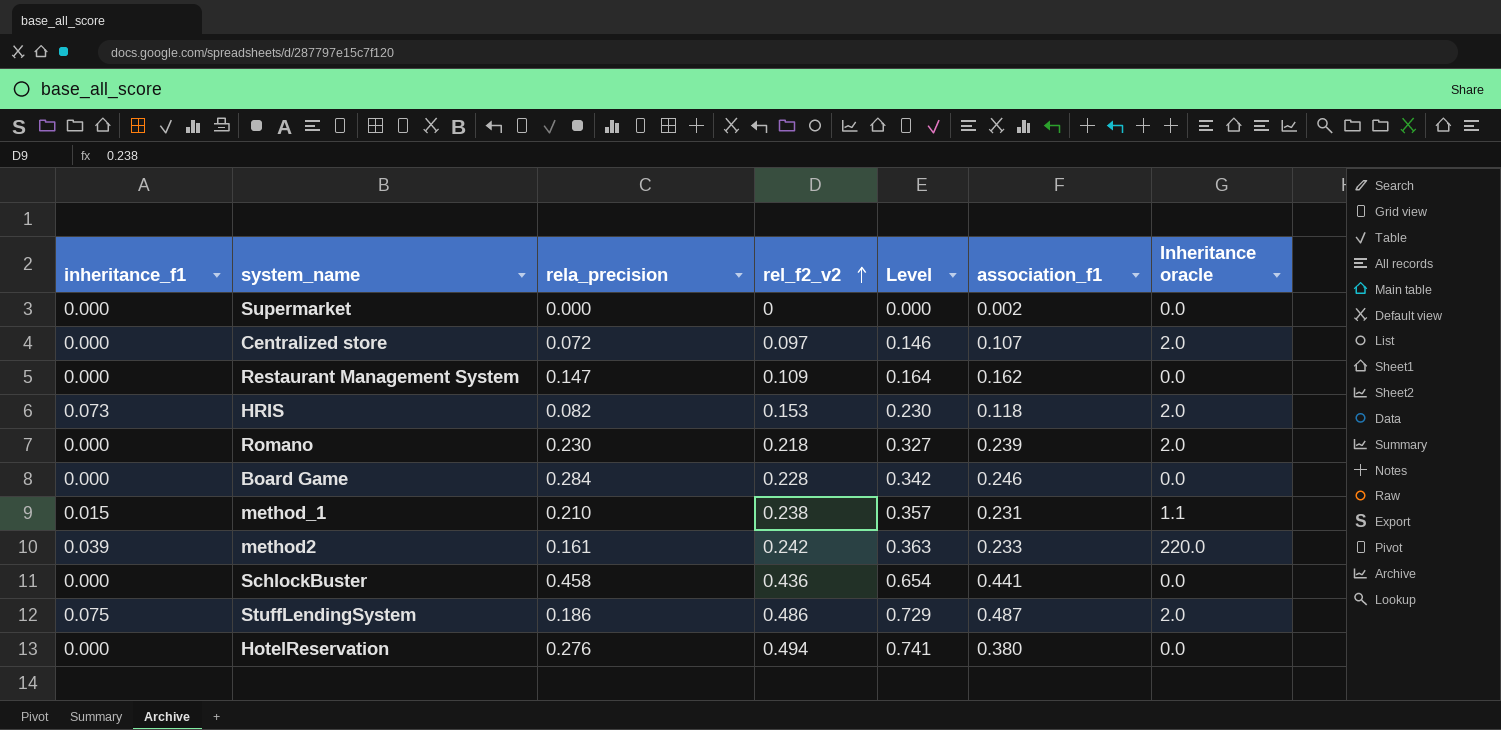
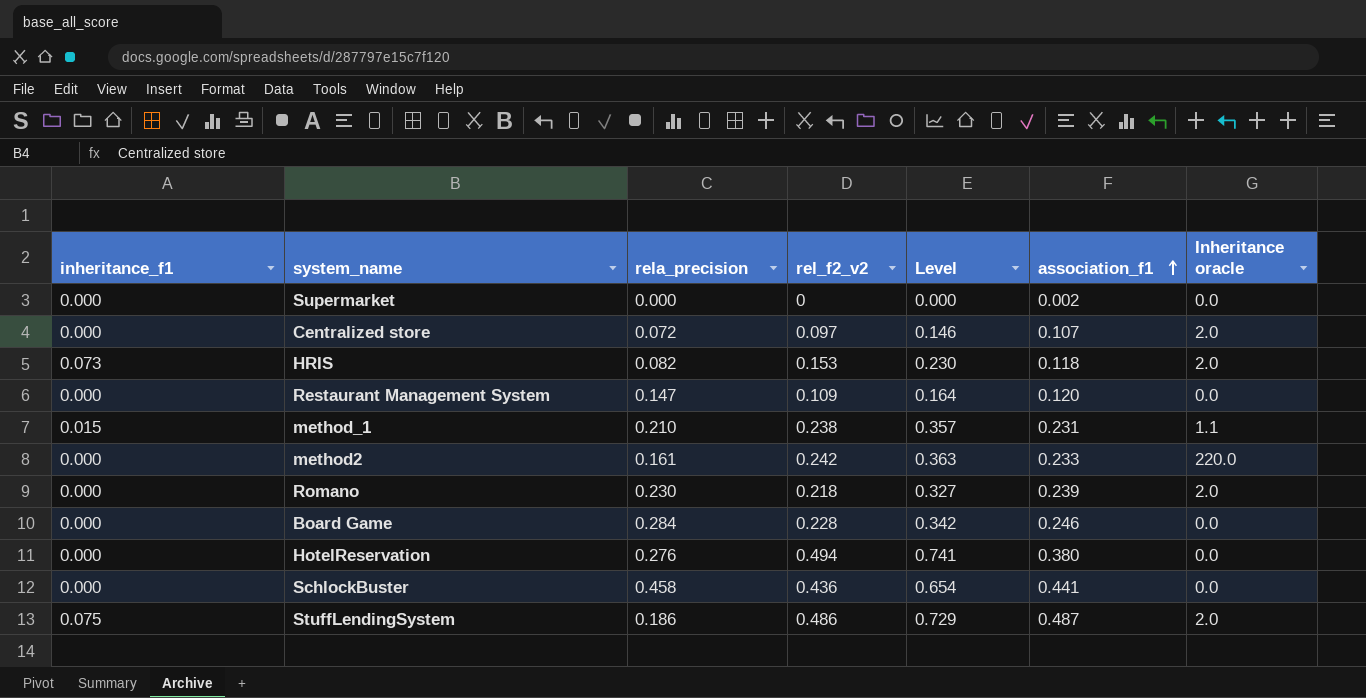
row order: rel_f2_v2 ascending -> association_f1 ascending
Restaurant Management System | association_f1: 0.162 -> 0.120
method2 | inheritance_f1: 0.039 -> 0.000

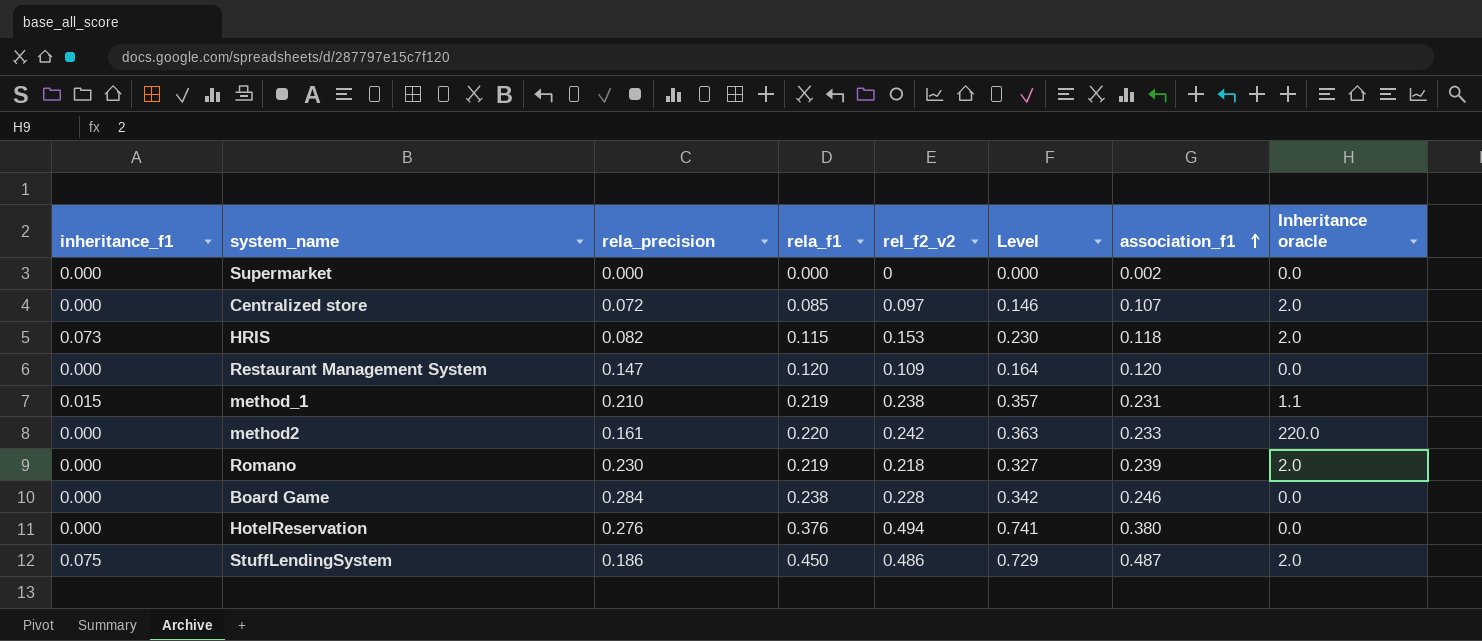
column rela_f1 | position: none -> 4
row SchlockBuster: 0.000 | 0.458 | 0.436 | 0.654 | 0.441 | 0.0 -> none

